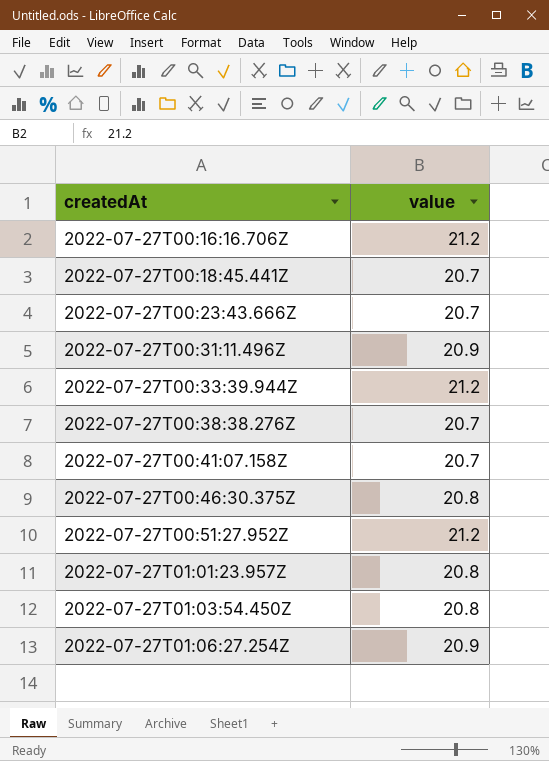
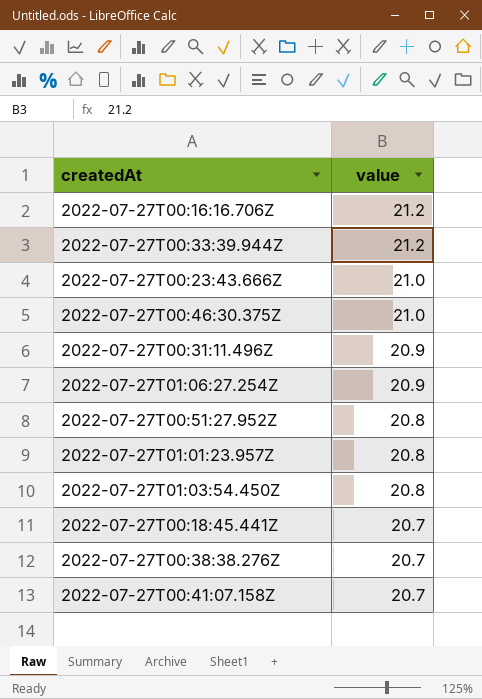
row order: createdAt ascending -> value descending
2022-07-27T00:23:43.666Z | value: 20.7 -> 21.0
2022-07-27T00:46:30.375Z | value: 20.8 -> 21.0
2022-07-27T00:51:27.952Z | value: 21.2 -> 20.8

